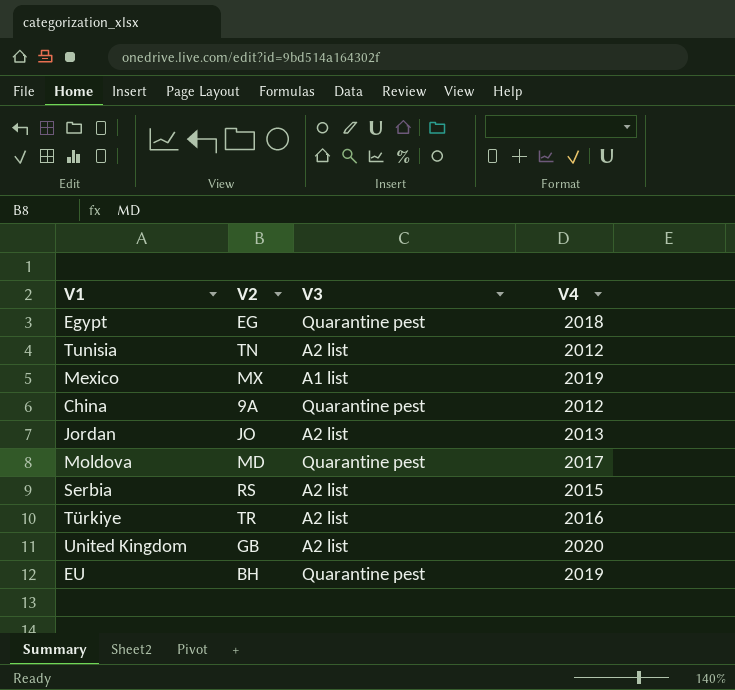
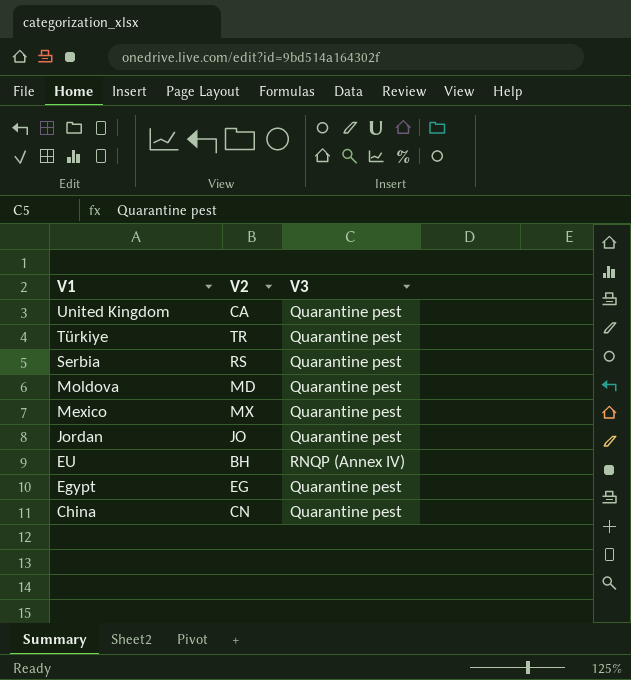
row order: none -> V1 descending
column V4 | position: 4 -> none
row Tunisia: TN | A2 list | 2012 -> none
United Kingdom | V2: GB -> CA
United Kingdom | V3: A2 list -> Quarantine pest
Türkiye | V3: A2 list -> Quarantine pest
Serbia | V3: A2 list -> Quarantine pest
Mexico | V3: A1 list -> Quarantine pest
Jordan | V3: A2 list -> Quarantine pest
EU | V3: Quarantine pest -> RNQP (Annex IV)
China | V2: 9A -> CN

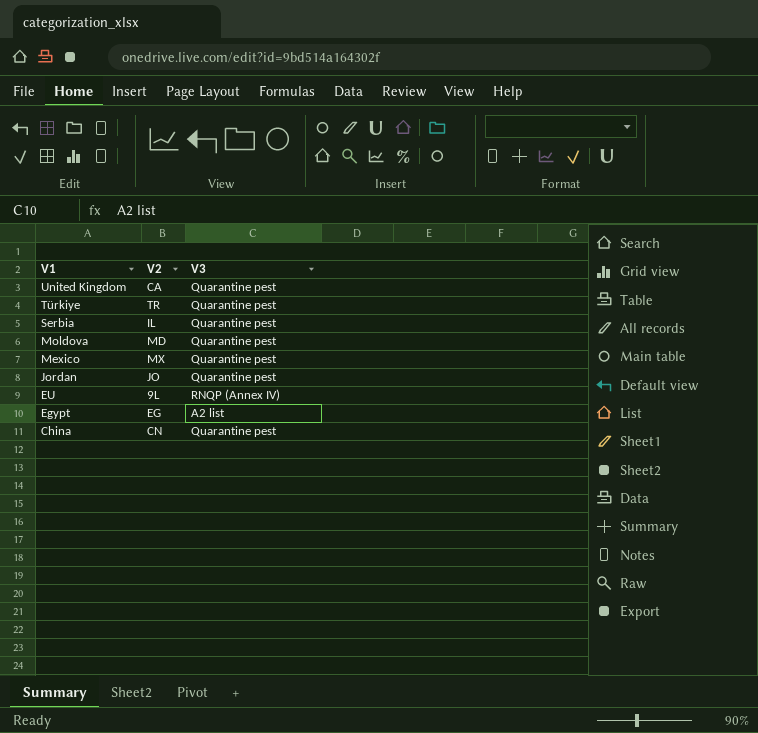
Serbia | V2: RS -> IL
EU | V2: BH -> 9L
Egypt | V3: Quarantine pest -> A2 list

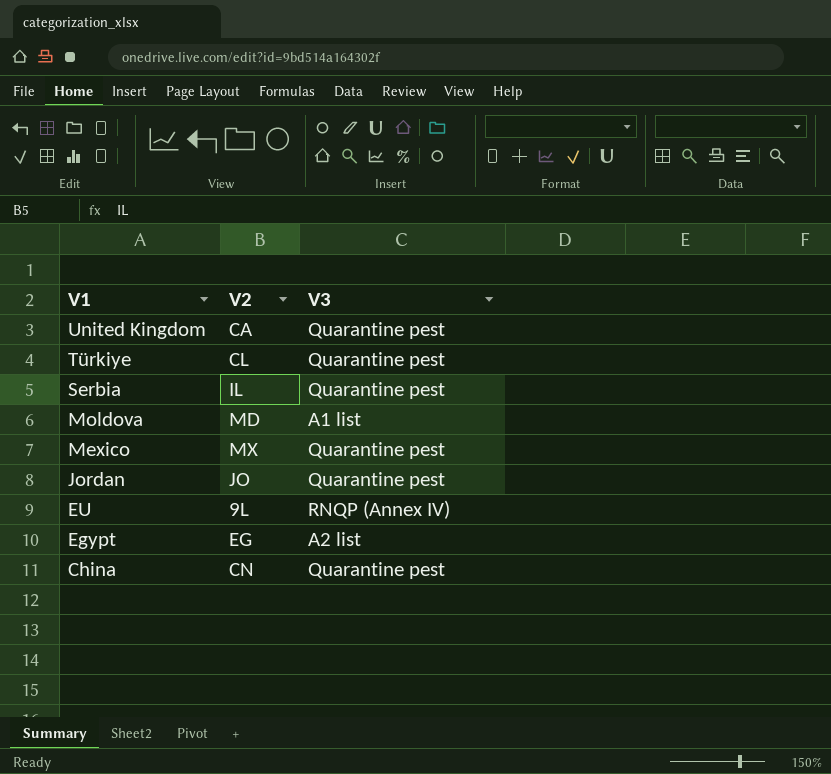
Türkiye | V2: TR -> CL
Moldova | V3: Quarantine pest -> A1 list

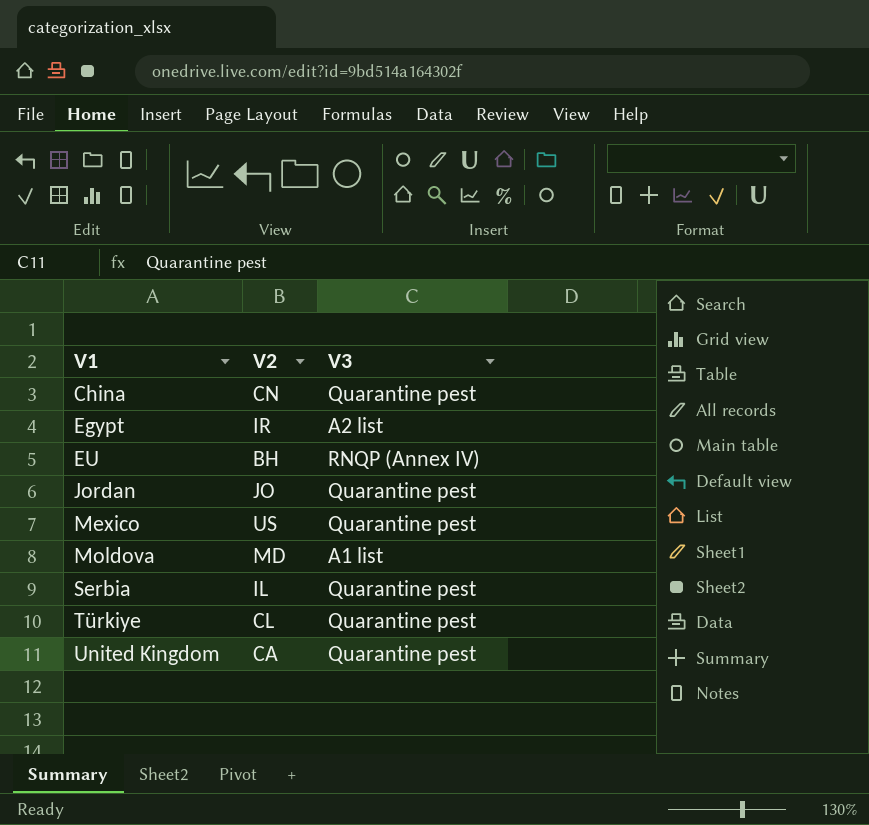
row order: V1 descending -> V1 ascending
Egypt | V2: EG -> IR
EU | V2: 9L -> BH
Mexico | V2: MX -> US

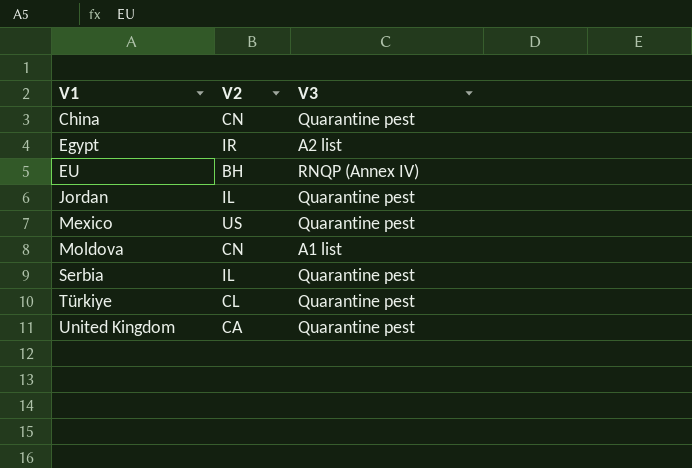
Jordan | V2: JO -> IL
Moldova | V2: MD -> CN

